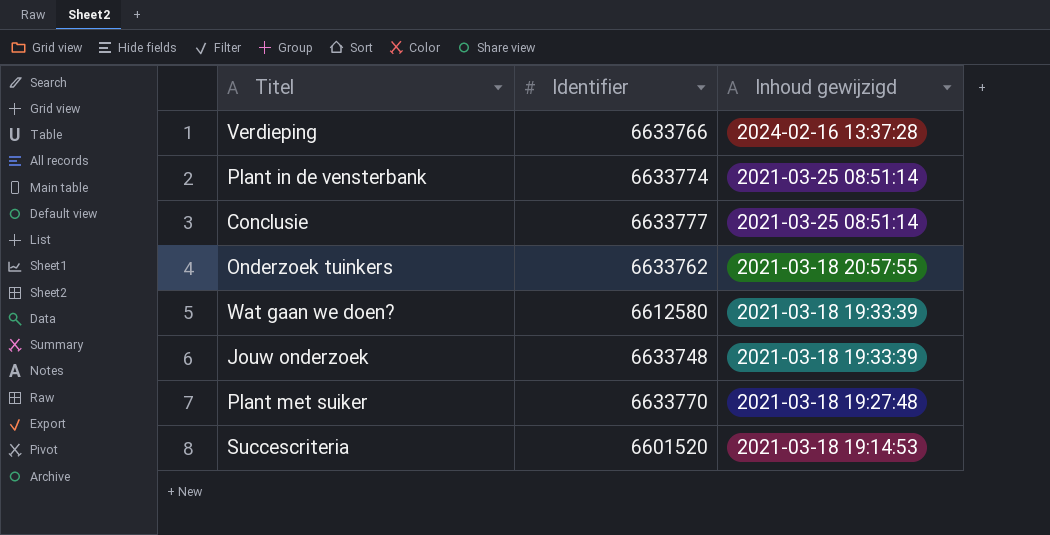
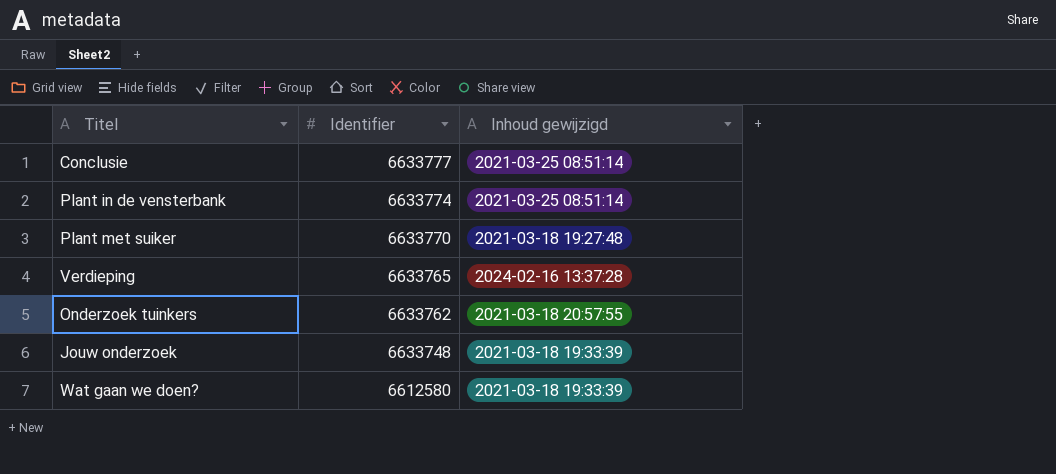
row order: Inhoud gewijzigd descending -> Identifier descending
row Succescriteria: 6601520 | 2021-03-18 19:14:53 -> none
Verdieping | Identifier: 6633766 -> 6633765

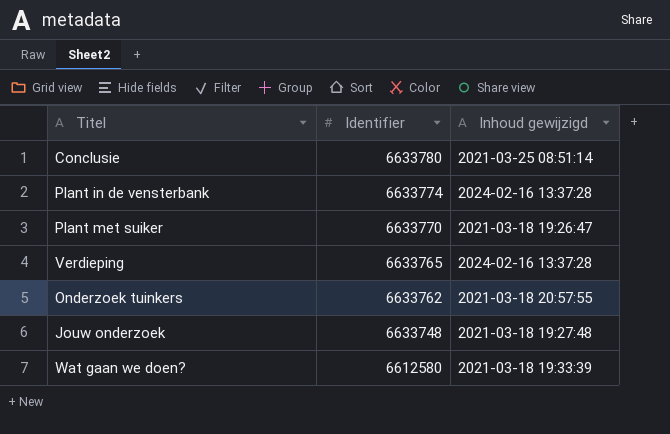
Conclusie | Identifier: 6633777 -> 6633780
Plant in de vensterbank | Inhoud gewijzigd: 2021-03-25 08:51:14 -> 2024-02-16 13:37:28
Plant met suiker | Inhoud gewijzigd: 2021-03-18 19:27:48 -> 2021-03-18 19:26:47
Jouw onderzoek | Inhoud gewijzigd: 2021-03-18 19:33:39 -> 2021-03-18 19:27:48

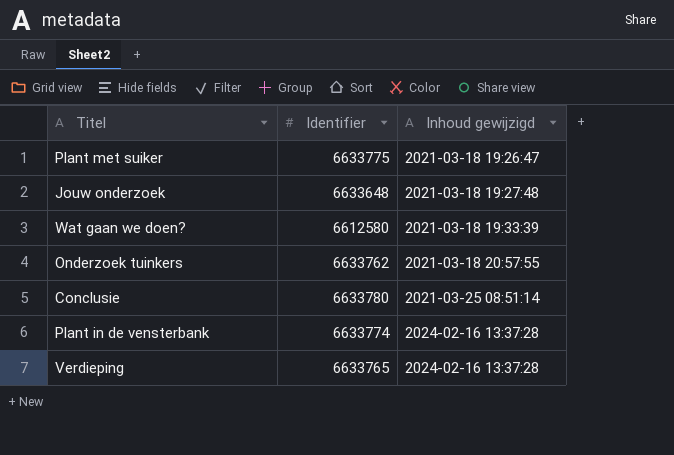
row order: Identifier descending -> Inhoud gewijzigd ascending
Plant met suiker | Identifier: 6633770 -> 6633775
Jouw onderzoek | Identifier: 6633748 -> 6633648

